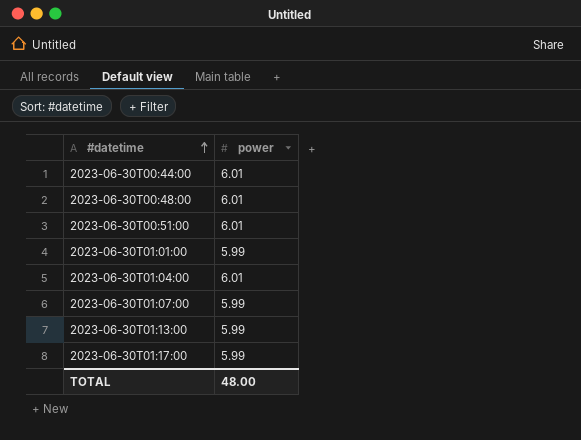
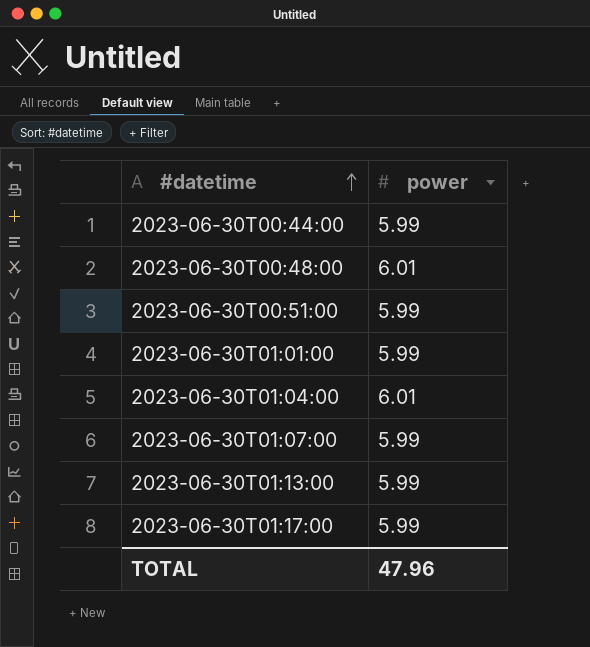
2023-06-30T00:44:00 | power: 6.01 -> 5.99
2023-06-30T00:51:00 | power: 6.01 -> 5.99
TOTAL | power: 48.00 -> 47.96

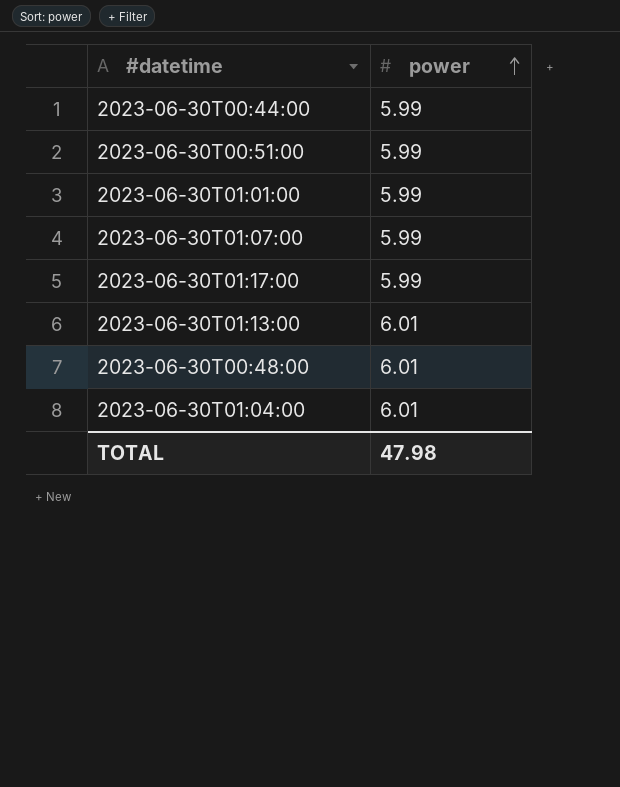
row order: #datetime ascending -> power ascending
2023-06-30T01:13:00 | power: 5.99 -> 6.01
TOTAL | power: 47.96 -> 47.98

